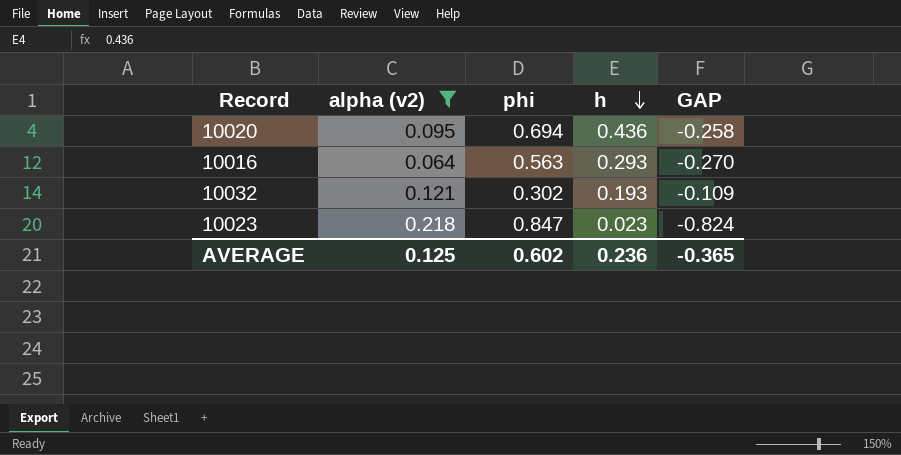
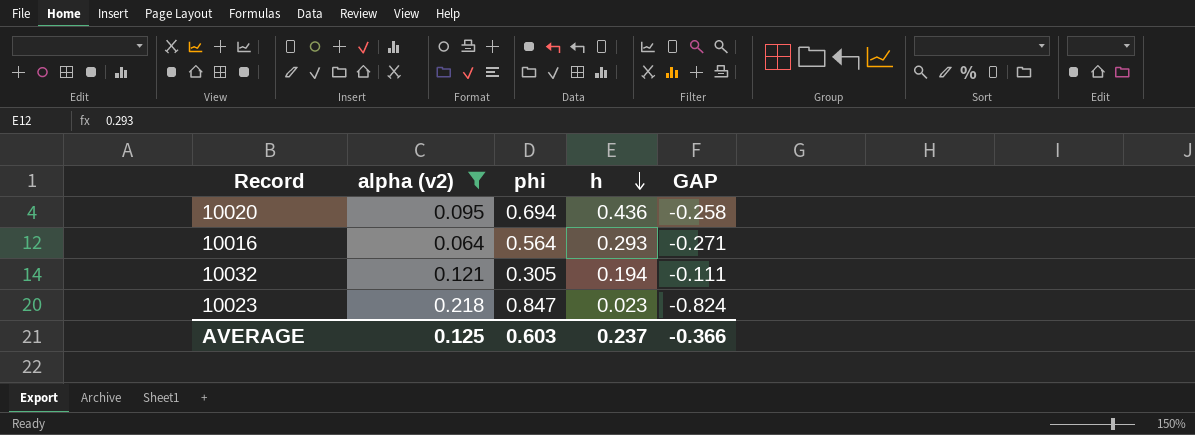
10016 | phi: 0.563 -> 0.564
10016 | GAP: -0.270 -> -0.271
10032 | phi: 0.302 -> 0.305
10032 | h: 0.193 -> 0.194
10032 | GAP: -0.109 -> -0.111
AVERAGE | phi: 0.602 -> 0.603
AVERAGE | h: 0.236 -> 0.237
AVERAGE | GAP: -0.365 -> -0.366

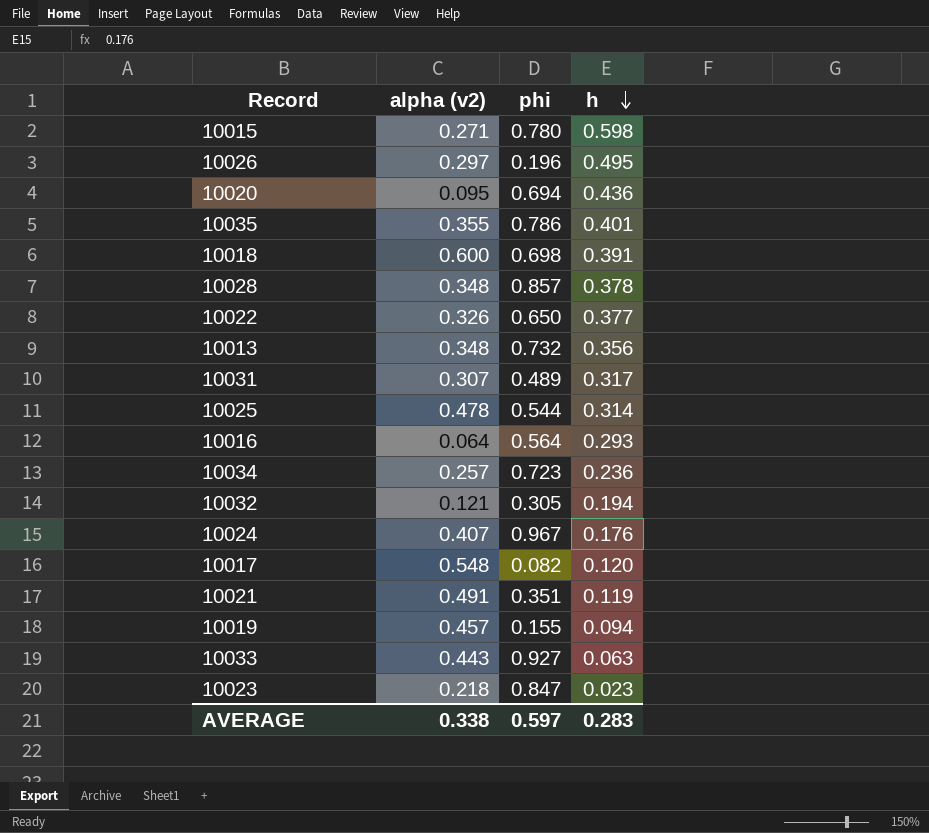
filter: alpha (v2) <= 0.218 -> none
column GAP | formula: [h] - [phi] -> none
AVERAGE | alpha (v2): 0.125 -> 0.338
AVERAGE | phi: 0.603 -> 0.597
AVERAGE | h: 0.237 -> 0.283

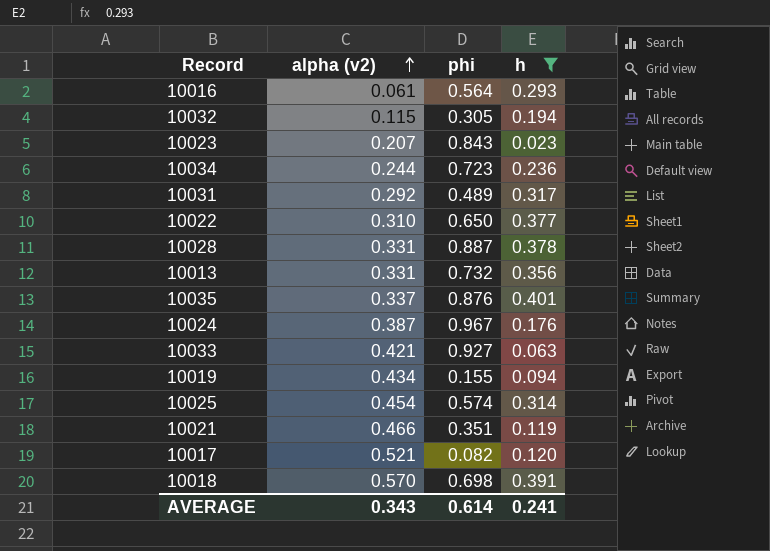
filter: none -> h <= 0.401
row order: h descending -> alpha (v2) ascending
10016 | alpha (v2): 0.064 -> 0.061
10032 | alpha (v2): 0.121 -> 0.115
10023 | alpha (v2): 0.218 -> 0.207
10023 | phi: 0.847 -> 0.843
10034 | alpha (v2): 0.257 -> 0.244
10031 | alpha (v2): 0.307 -> 0.292
10022 | alpha (v2): 0.326 -> 0.310
10028 | alpha (v2): 0.348 -> 0.331
10028 | phi: 0.857 -> 0.887
10013 | alpha (v2): 0.348 -> 0.331
10035 | alpha (v2): 0.355 -> 0.337
10035 | phi: 0.786 -> 0.876
10024 | alpha (v2): 0.407 -> 0.387
10033 | alpha (v2): 0.443 -> 0.421
10019 | alpha (v2): 0.457 -> 0.434
10025 | alpha (v2): 0.478 -> 0.454
10025 | phi: 0.544 -> 0.574
10021 | alpha (v2): 0.491 -> 0.466
10017 | alpha (v2): 0.548 -> 0.521
10018 | alpha (v2): 0.600 -> 0.570
AVERAGE | alpha (v2): 0.338 -> 0.343
AVERAGE | phi: 0.597 -> 0.614
AVERAGE | h: 0.283 -> 0.241

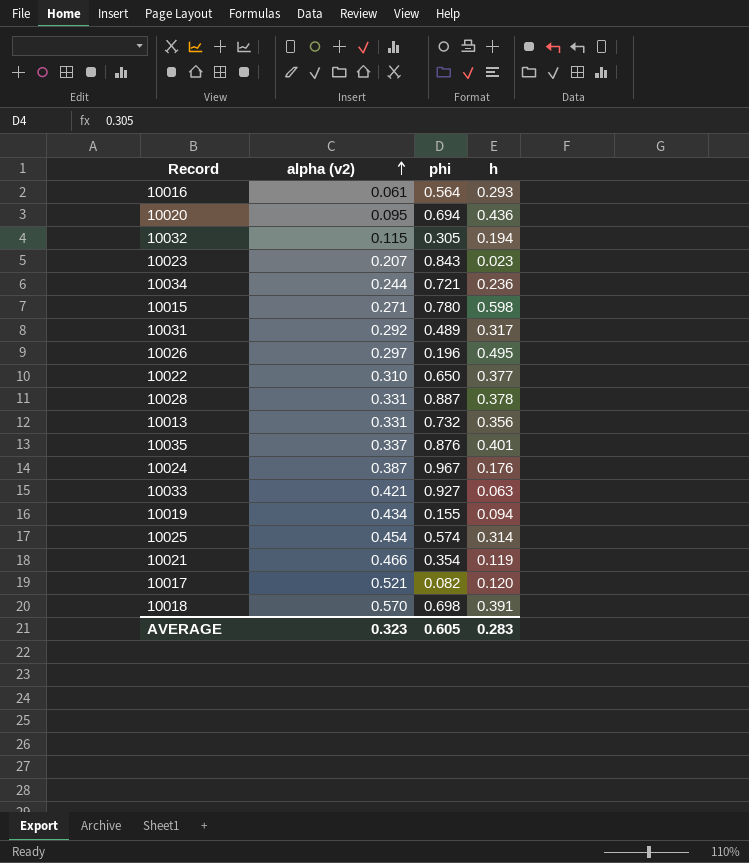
filter: h <= 0.401 -> none
10034 | phi: 0.723 -> 0.721
10021 | phi: 0.351 -> 0.354
AVERAGE | alpha (v2): 0.343 -> 0.323
AVERAGE | phi: 0.614 -> 0.605
AVERAGE | h: 0.241 -> 0.283

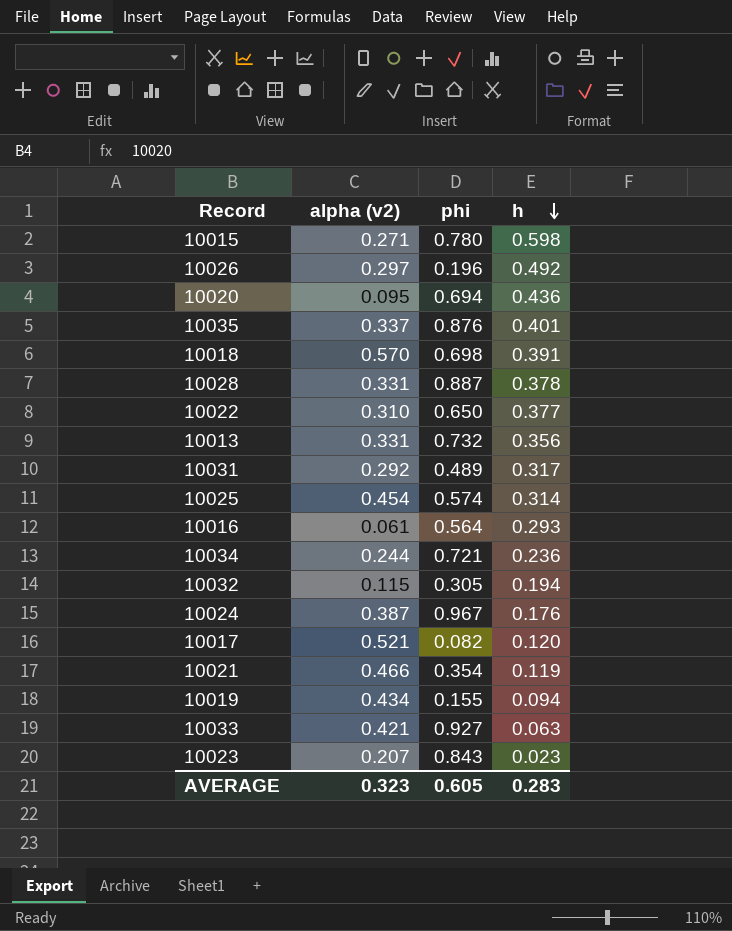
row order: alpha (v2) ascending -> h descending
10026 | h: 0.495 -> 0.492

